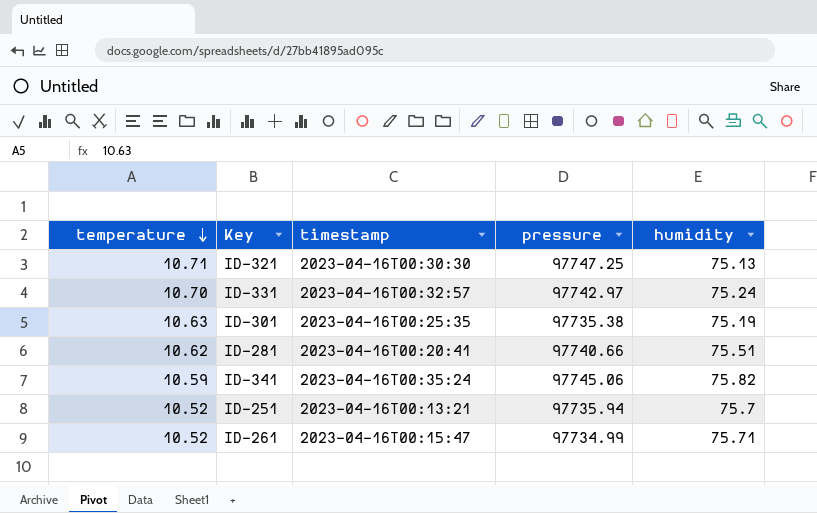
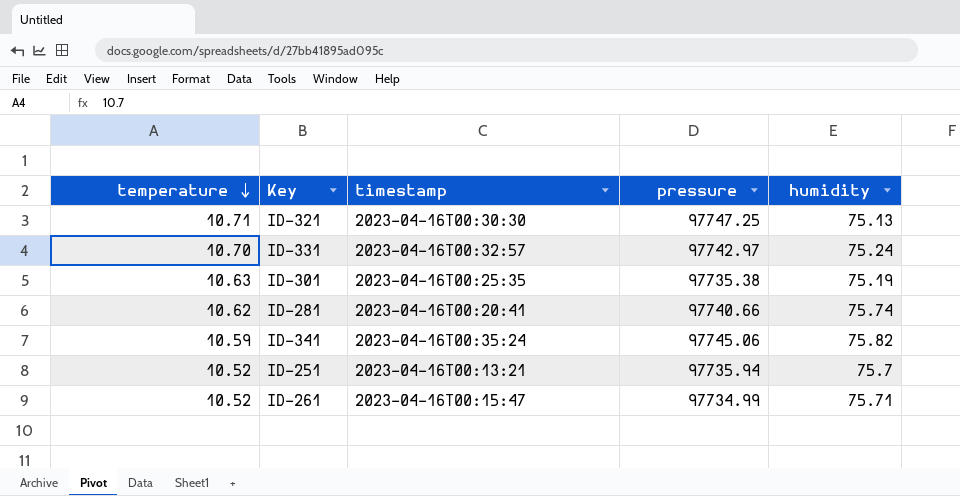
ID-281 | humidity: 75.51 -> 75.74

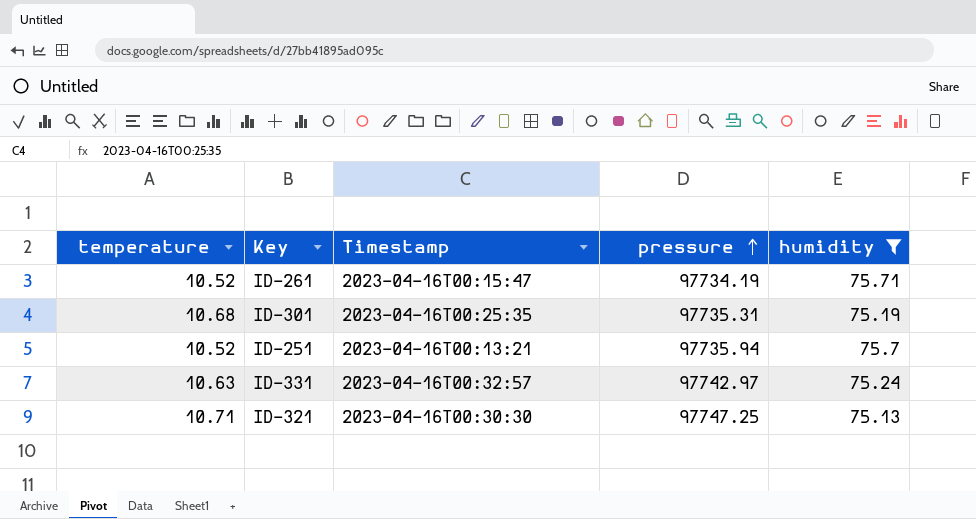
filter: none -> humidity <= 75.71
row order: temperature descending -> pressure ascending
column name: timestamp -> Timestamp
ID-261 | pressure: 97734.99 -> 97734.19
ID-301 | temperature: 10.63 -> 10.68
ID-301 | pressure: 97735.38 -> 97735.31
ID-331 | temperature: 10.70 -> 10.63

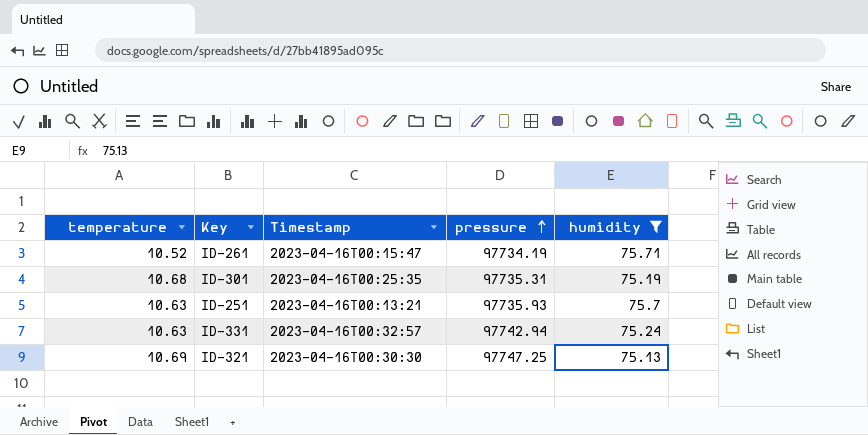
ID-251 | temperature: 10.52 -> 10.63
ID-251 | pressure: 97735.94 -> 97735.93
ID-331 | pressure: 97742.97 -> 97742.94
ID-321 | temperature: 10.71 -> 10.69

